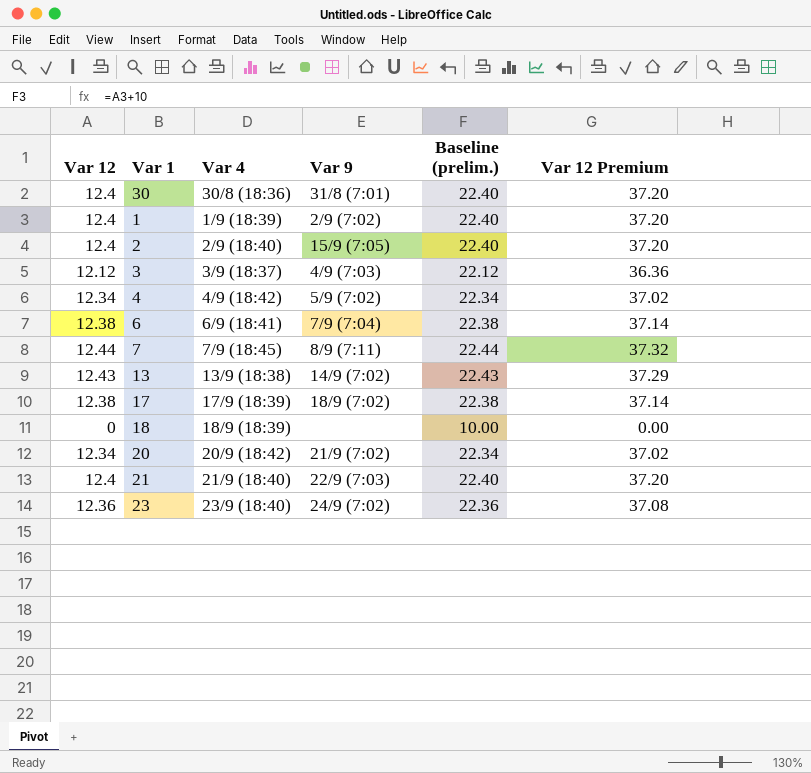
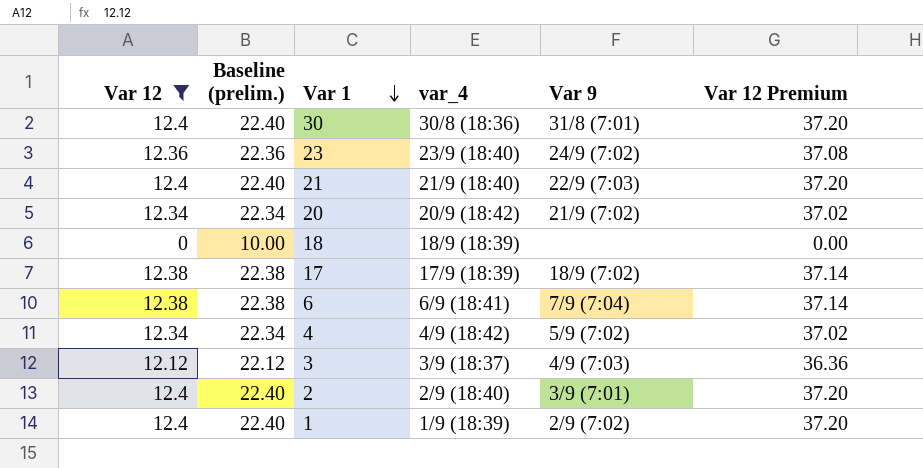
filter: none -> Var 12 <= 12.4
row order: none -> Var 1 descending
column Baseline (prelim.) | position: 5 -> 2
column name: Var 4 -> var_4
2 | Var 9: 15/9 (7:05) -> 3/9 (7:01)

